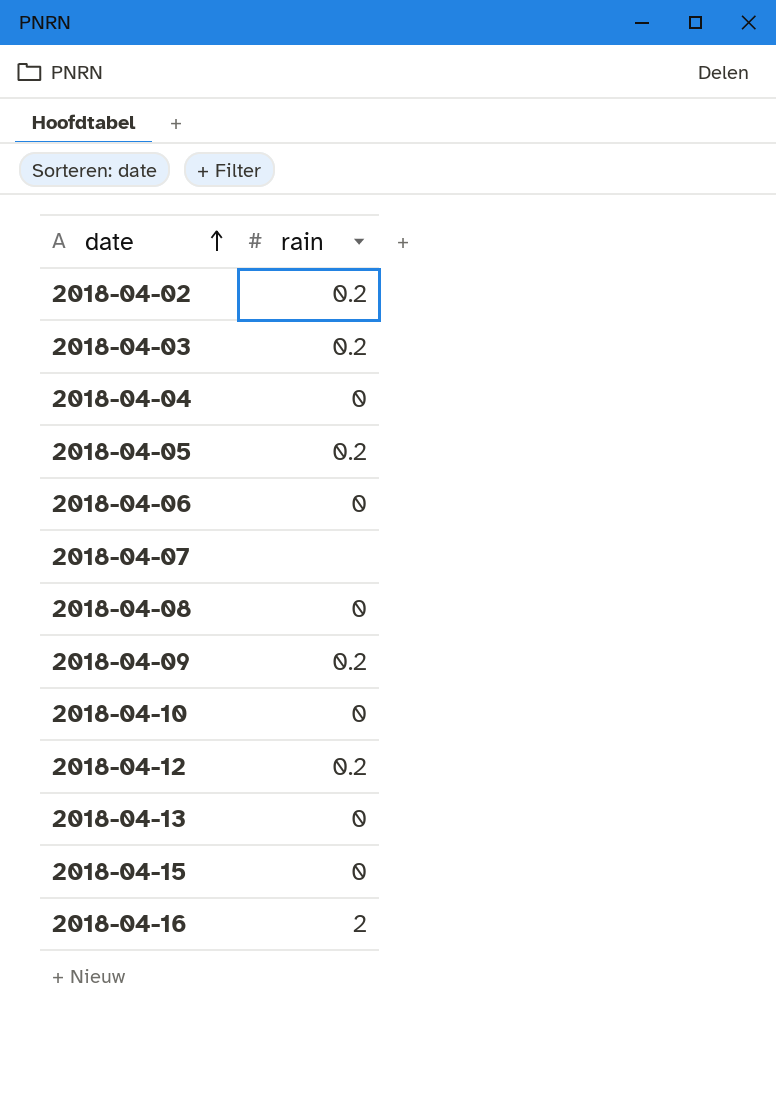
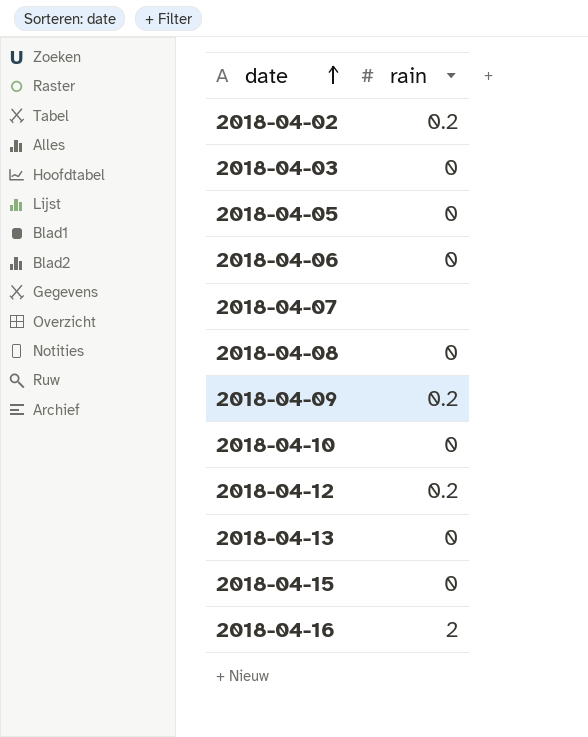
row 2018-04-04: 0 -> none
2018-04-03 | rain: 0.2 -> 0
2018-04-05 | rain: 0.2 -> 0

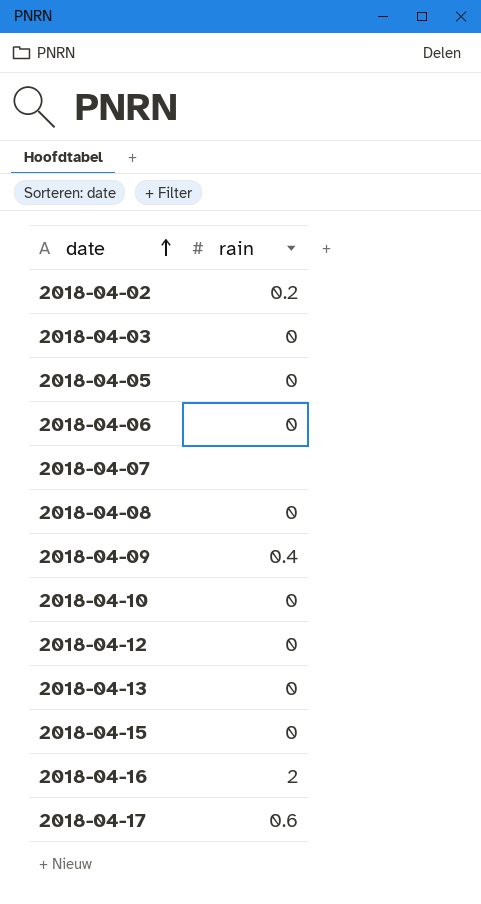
2018-04-09 | rain: 0.2 -> 0.4
2018-04-12 | rain: 0.2 -> 0
row 2018-04-17: none -> 0.6

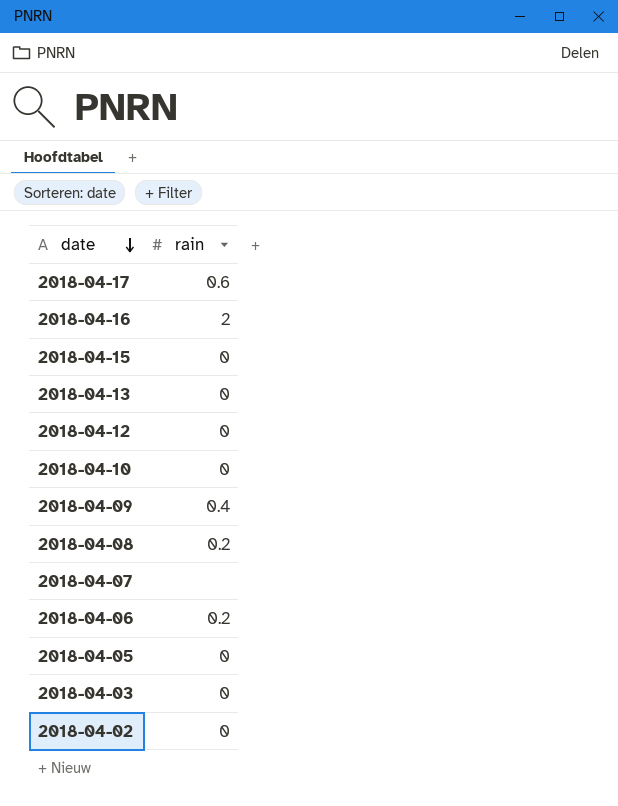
row order: date ascending -> date descending
2018-04-08 | rain: 0 -> 0.2
2018-04-06 | rain: 0 -> 0.2
2018-04-02 | rain: 0.2 -> 0

